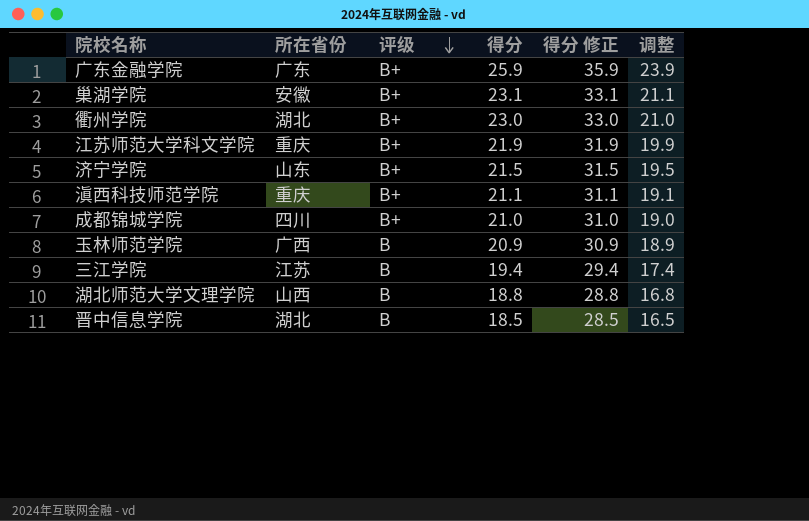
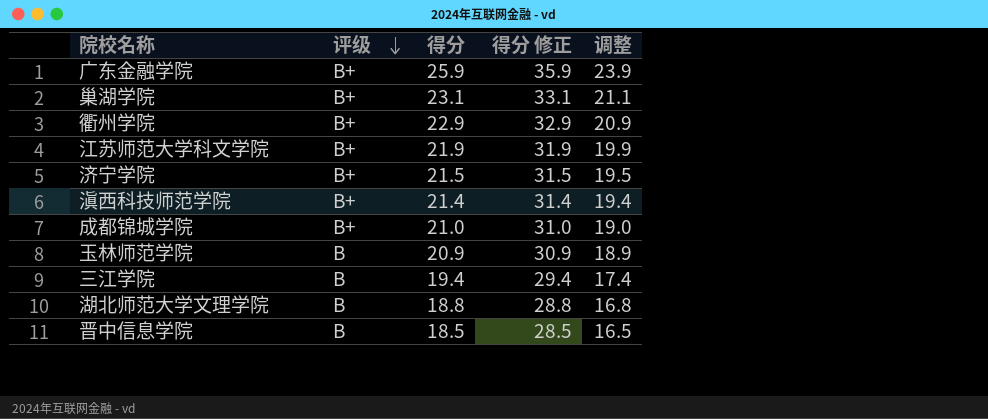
column 所在省份 | position: 2 -> none
衢州学院 | 得分: 23.0 -> 22.9
衢州学院 | 得分 修正: 33.0 -> 32.9
衢州学院 | 调整: 21.0 -> 20.9
滇西科技师范学院 | 得分: 21.1 -> 21.4
滇西科技师范学院 | 得分 修正: 31.1 -> 31.4
滇西科技师范学院 | 调整: 19.1 -> 19.4

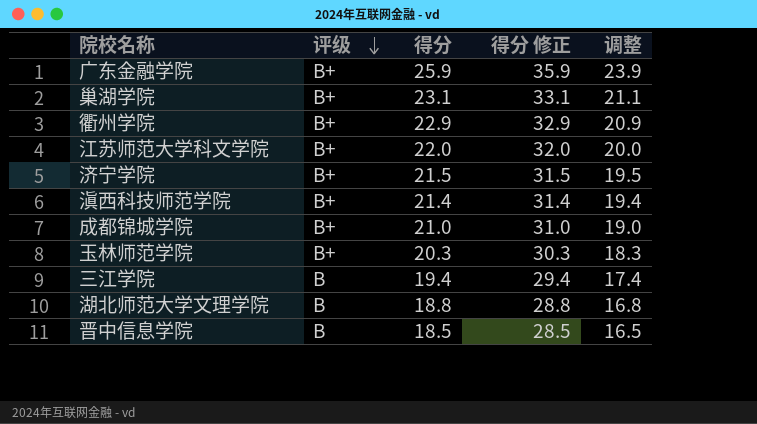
江苏师范大学科文学院 | 得分: 21.9 -> 22.0
江苏师范大学科文学院 | 得分 修正: 31.9 -> 32.0
江苏师范大学科文学院 | 调整: 19.9 -> 20.0
玉林师范学院 | 评级: B -> B+
玉林师范学院 | 得分: 20.9 -> 20.3
玉林师范学院 | 得分 修正: 30.9 -> 30.3
玉林师范学院 | 调整: 18.9 -> 18.3

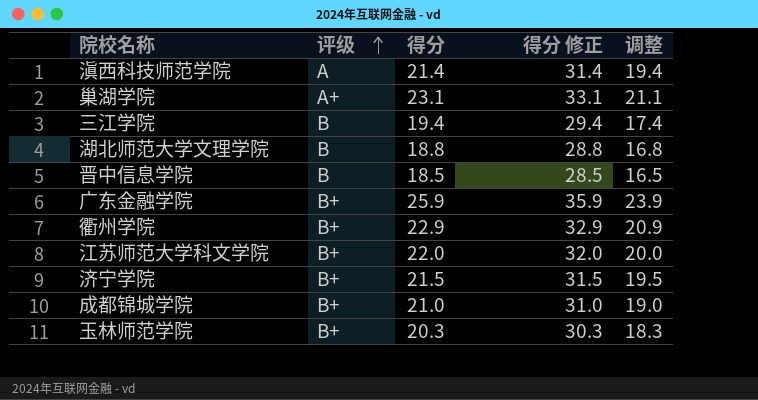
row order: 评级 descending -> 评级 ascending
滇西科技师范学院 | 评级: B+ -> A
巢湖学院 | 评级: B+ -> A+

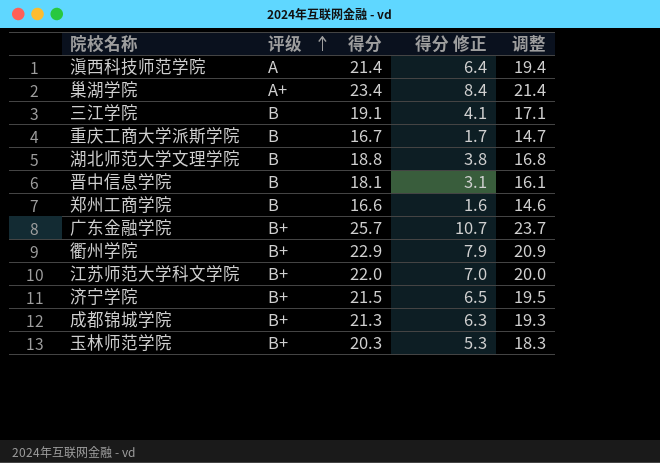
column 得分 修正 | formula: [得分] + 10 -> [得分] - 15
巢湖学院 | 得分: 23.1 -> 23.4
巢湖学院 | 调整: 21.1 -> 21.4
三江学院 | 得分: 19.4 -> 19.1
三江学院 | 调整: 17.4 -> 17.1
row 重庆工商大学派斯学院: none -> B | 16.7 | 1.7 | 14.7
晋中信息学院 | 得分: 18.5 -> 18.1
晋中信息学院 | 调整: 16.5 -> 16.1
row 郑州工商学院: none -> B | 16.6 | 1.6 | 14.6
广东金融学院 | 得分: 25.9 -> 25.7
广东金融学院 | 调整: 23.9 -> 23.7
成都锦城学院 | 得分: 21.0 -> 21.3
成都锦城学院 | 调整: 19.0 -> 19.3

